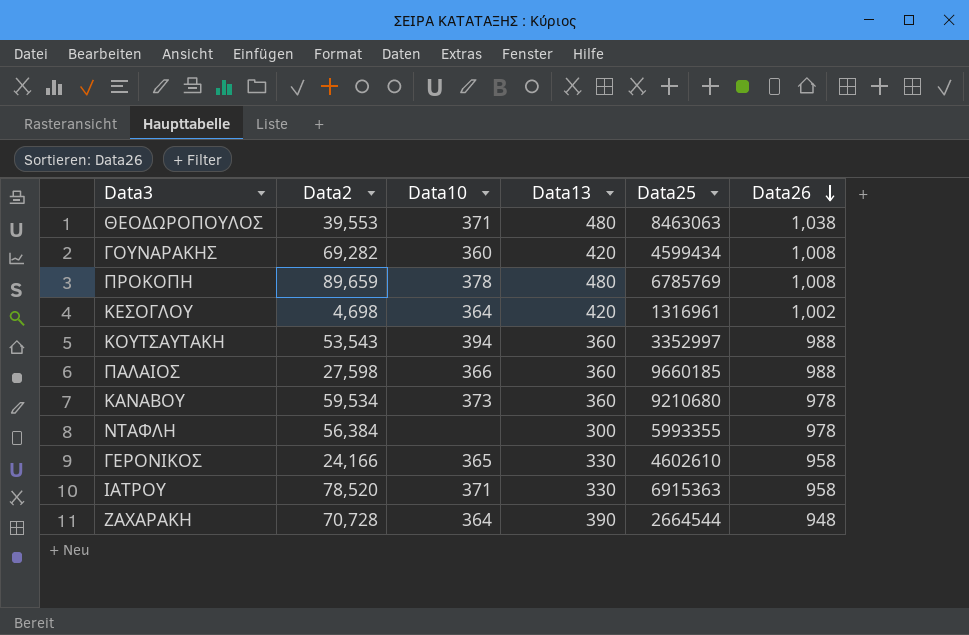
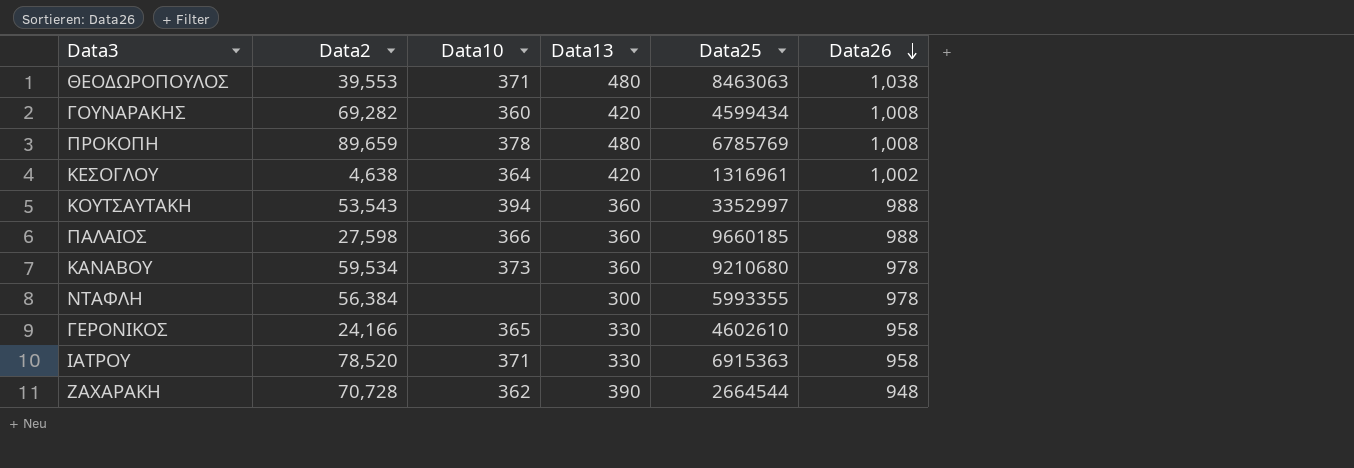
ΚΕΣΟΓΛΟΥ | Data2: 4,698 -> 4,638
ΖΑΧΑΡΑΚΗ | Data10: 364 -> 362

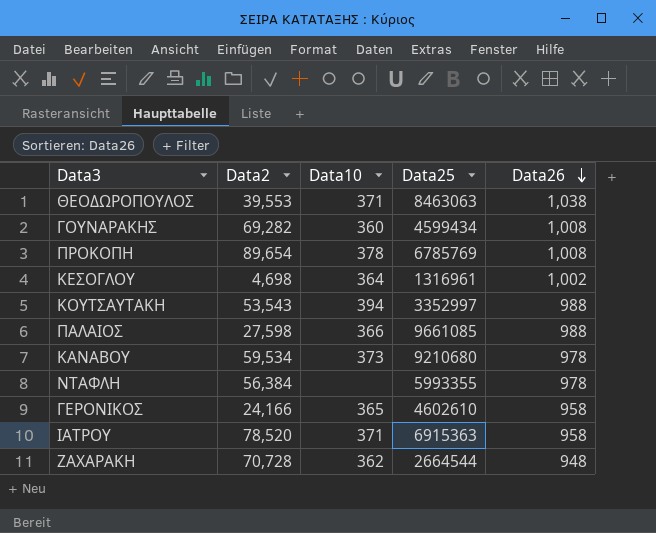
column Data13 | position: 4 -> none
ΠΡΟΚΟΠΗ | Data2: 89,659 -> 89,654
ΚΕΣΟΓΛΟΥ | Data2: 4,638 -> 4,698
ΠΑΛΑΙΟΣ | Data25: 9660185 -> 9661085

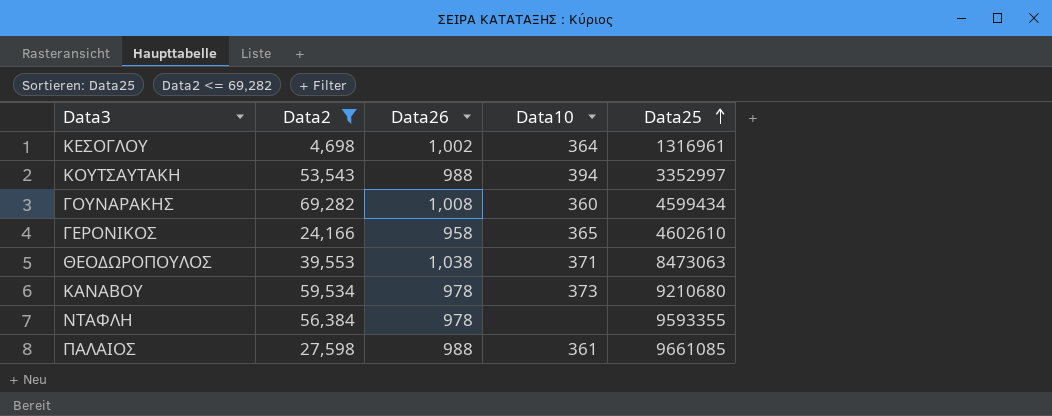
filter: none -> Data2 <= 69,282
row order: Data26 descending -> Data25 ascending
column Data26 | position: 5 -> 3
ΘΕΟΔΩΡΟΠΟΥΛΟΣ | Data25: 8463063 -> 8473063
ΝΤΑΦΛΗ | Data25: 5993355 -> 9593355
ΠΑΛΑΙΟΣ | Data10: 366 -> 361

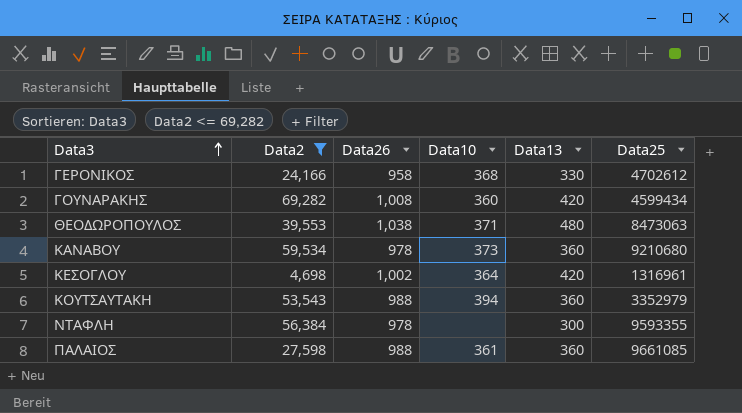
row order: Data25 ascending -> Data3 ascending
column Data13 | position: none -> 5
ΓΕΡΟΝΙΚΟΣ | Data10: 365 -> 368
ΓΕΡΟΝΙΚΟΣ | Data25: 4602610 -> 4702612
ΚΟΥΤΣΑΥΤΑΚΗ | Data25: 3352997 -> 3352979

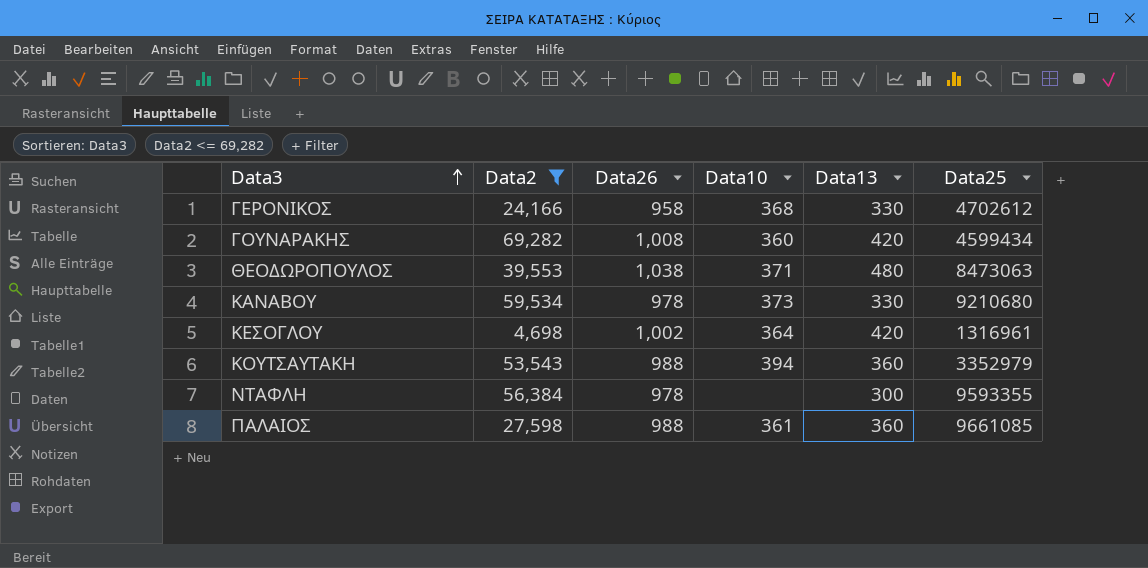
ΚΑΝΑΒΟΥ | Data13: 360 -> 330

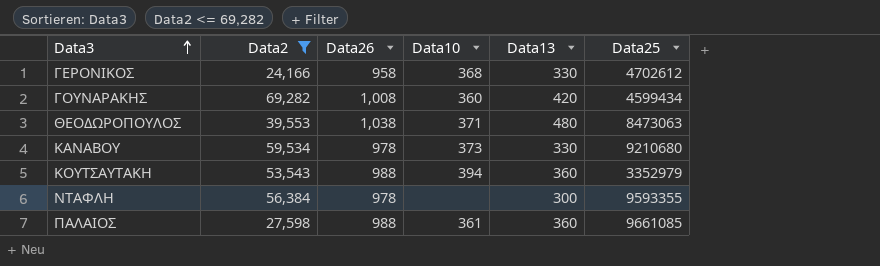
row ΚΕΣΟΓΛΟΥ: 4,698 | 1,002 | 364 | 420 | 1316961 -> none

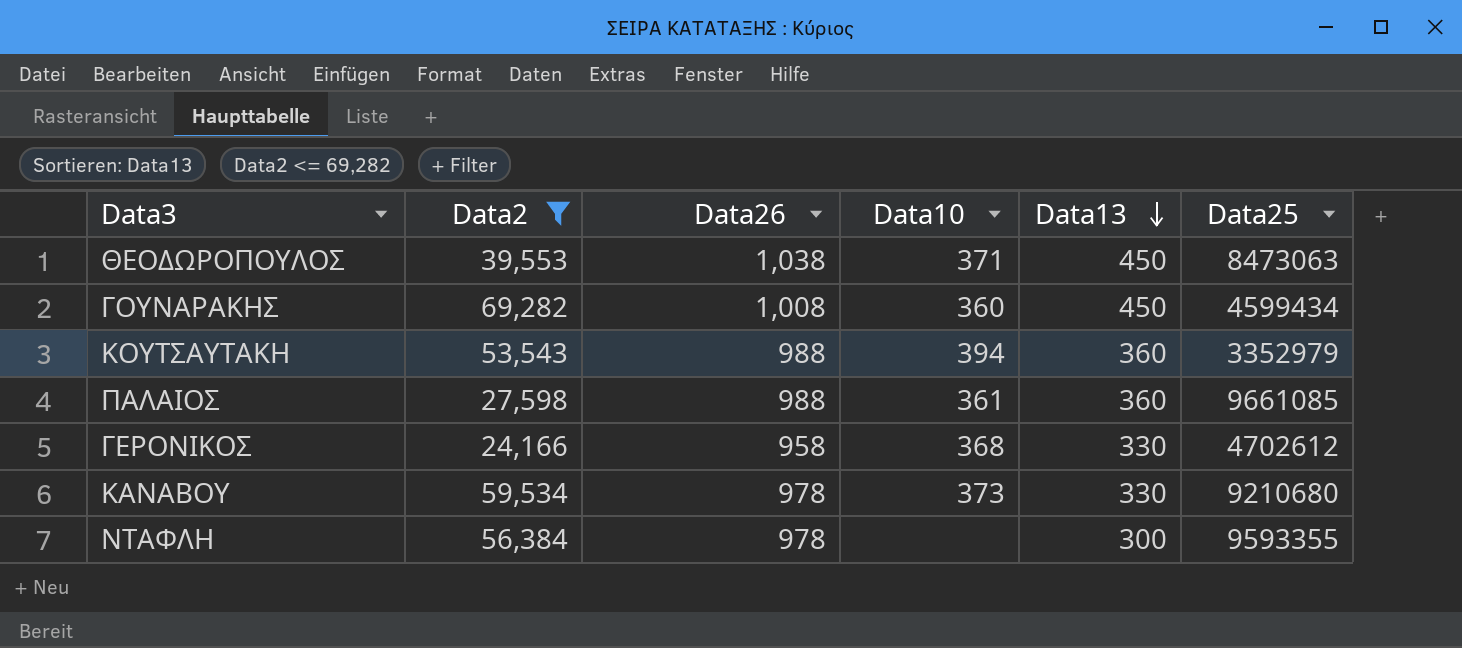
row order: Data3 ascending -> Data13 descending
ΘΕΟΔΩΡΟΠΟΥΛΟΣ | Data13: 480 -> 450
ΓΟΥΝΑΡΑΚΗΣ | Data13: 420 -> 450

